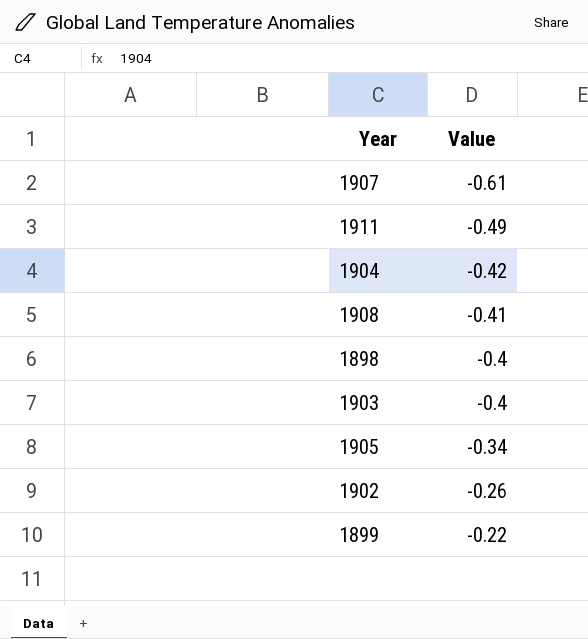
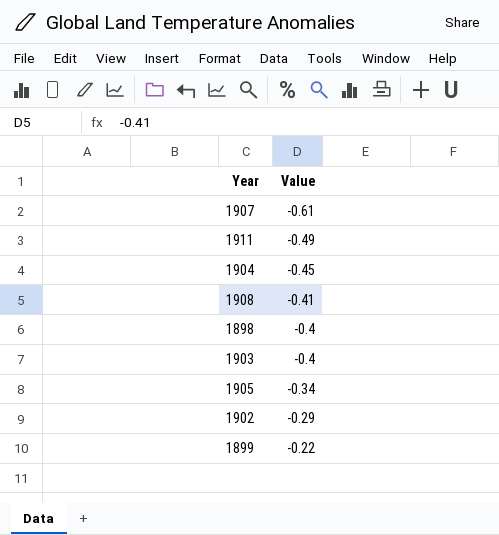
1904 | Value: -0.42 -> -0.45
1902 | Value: -0.26 -> -0.29

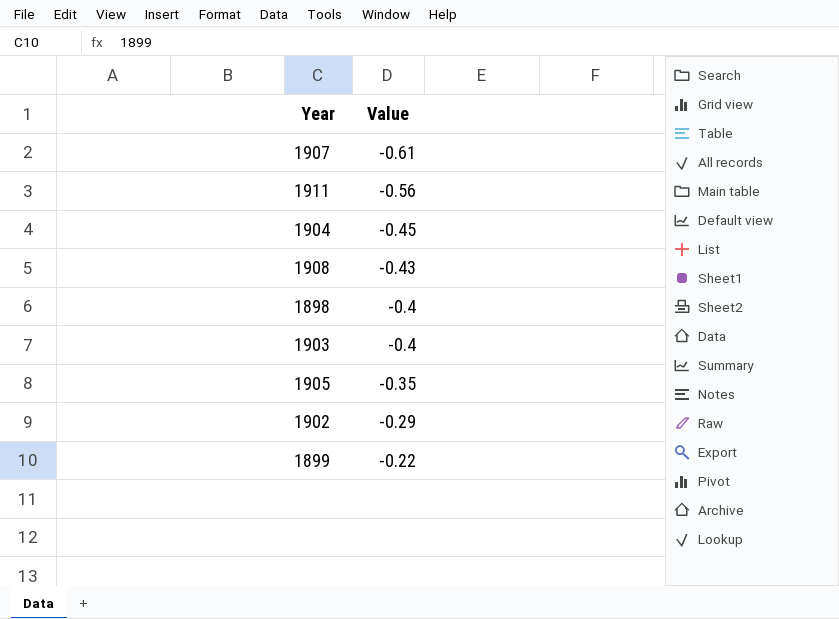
1911 | Value: -0.49 -> -0.56
1908 | Value: -0.41 -> -0.43
1905 | Value: -0.34 -> -0.35

